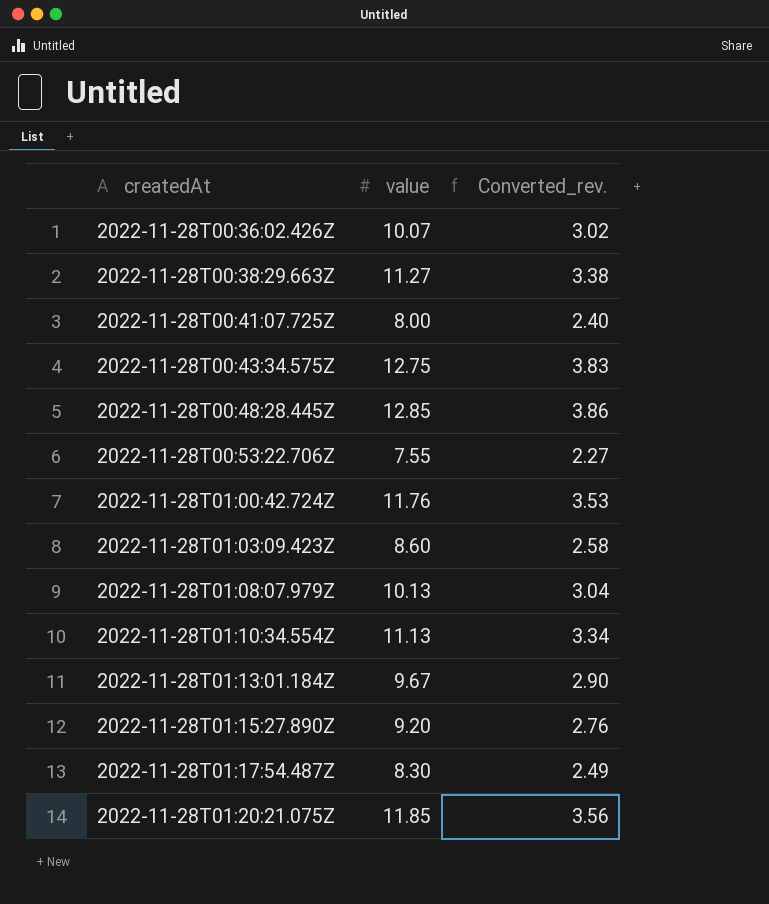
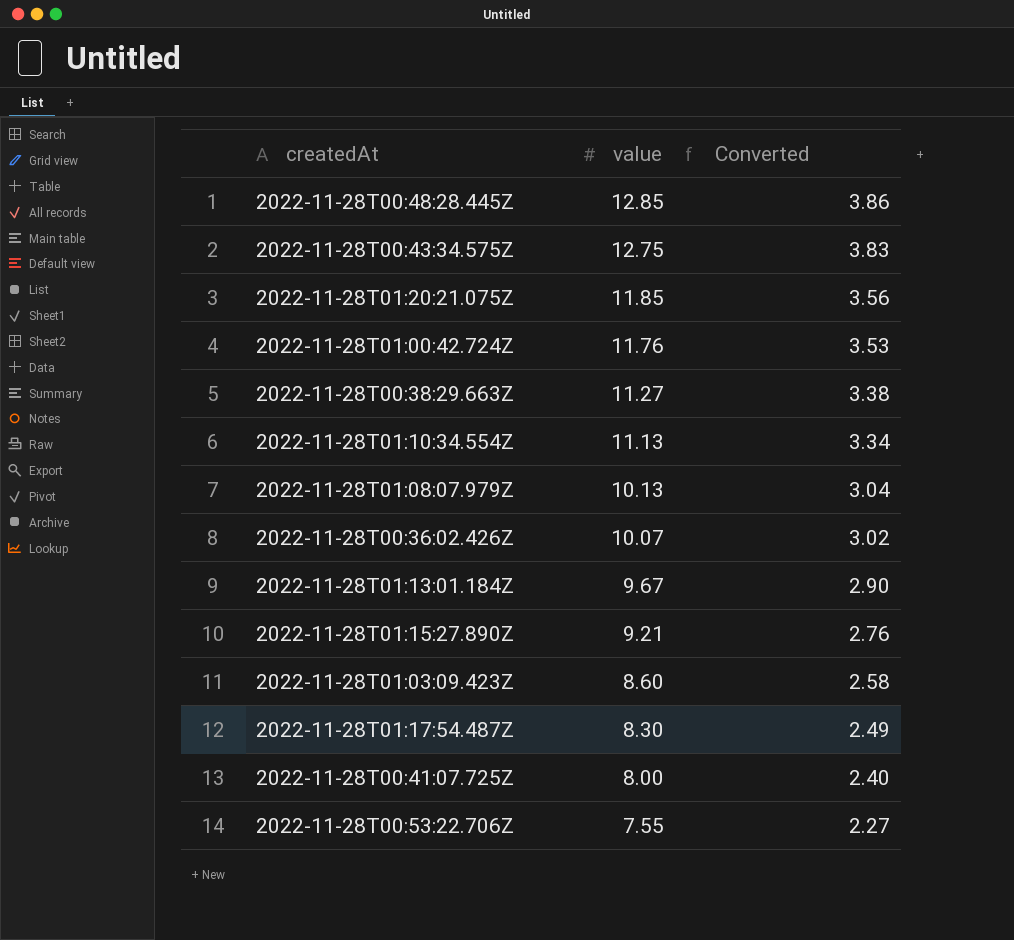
row order: createdAt ascending -> value descending
column name: Converted_rev. -> Converted
2022-11-28T01:15:27.890Z | value: 9.20 -> 9.21

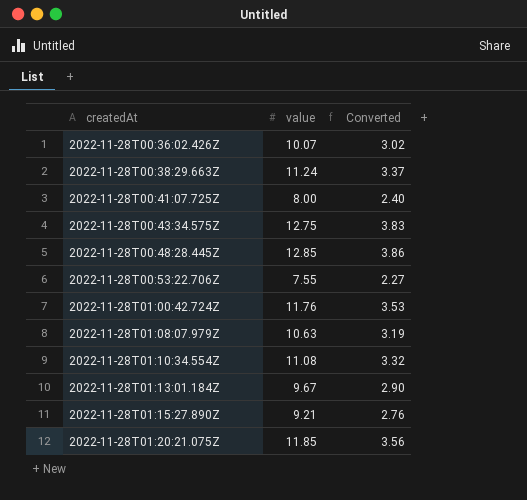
row order: value descending -> createdAt ascending
row 2022-11-28T01:03:09.423Z: 8.60 | 2.58 -> none
row 2022-11-28T01:17:54.487Z: 8.30 | 2.49 -> none
2022-11-28T00:38:29.663Z | value: 11.27 -> 11.24
2022-11-28T00:38:29.663Z | Converted: 3.38 -> 3.37
2022-11-28T01:08:07.979Z | value: 10.13 -> 10.63
2022-11-28T01:08:07.979Z | Converted: 3.04 -> 3.19
2022-11-28T01:10:34.554Z | value: 11.13 -> 11.08
2022-11-28T01:10:34.554Z | Converted: 3.34 -> 3.32

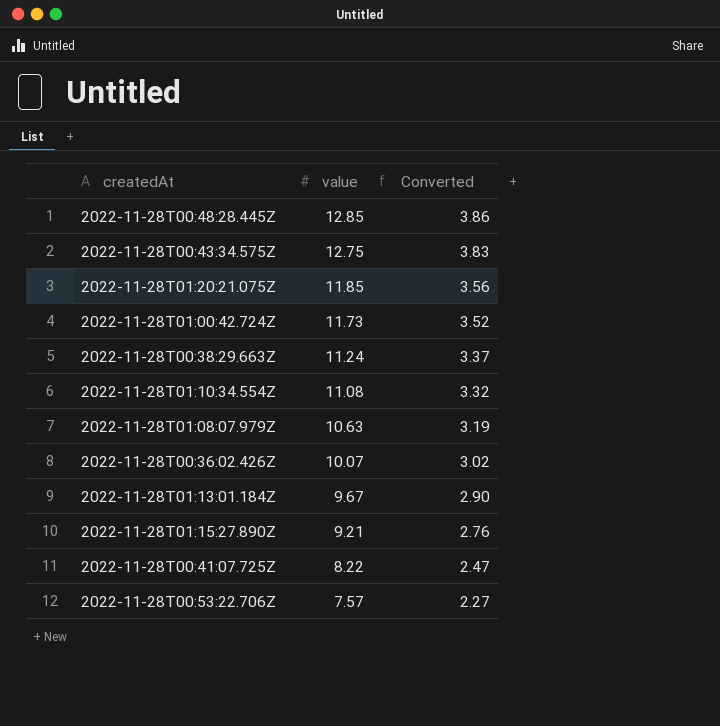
row order: createdAt ascending -> value descending
2022-11-28T01:00:42.724Z | value: 11.76 -> 11.73
2022-11-28T01:00:42.724Z | Converted: 3.53 -> 3.52
2022-11-28T00:41:07.725Z | value: 8.00 -> 8.22
2022-11-28T00:41:07.725Z | Converted: 2.40 -> 2.47
2022-11-28T00:53:22.706Z | value: 7.55 -> 7.57

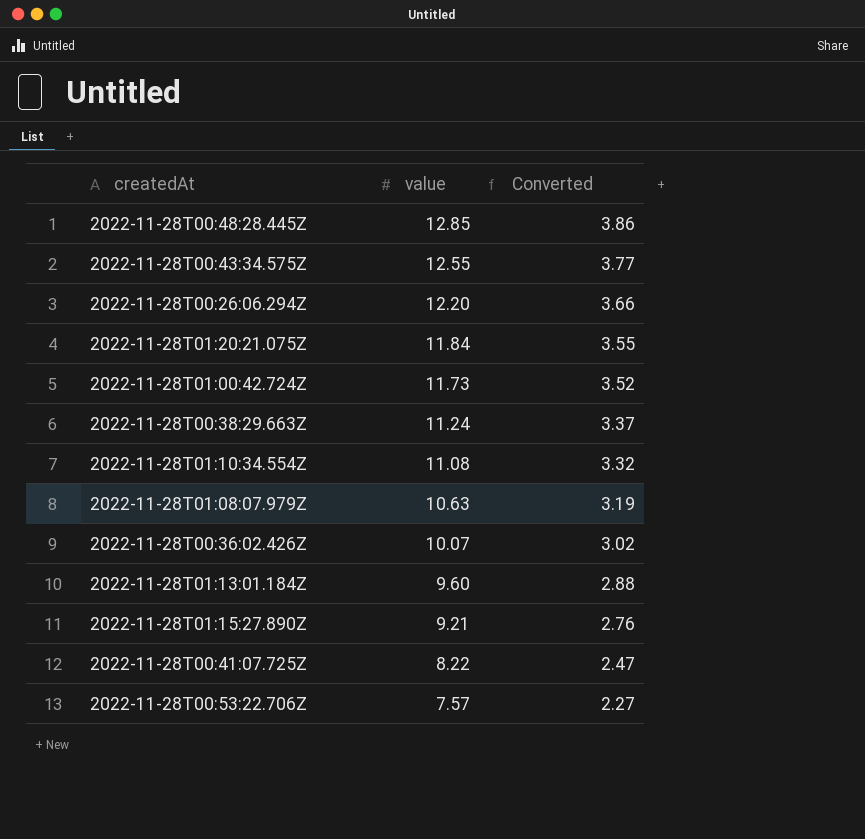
2022-11-28T00:43:34.575Z | value: 12.75 -> 12.55
2022-11-28T00:43:34.575Z | Converted: 3.83 -> 3.77
row 2022-11-28T00:26:06.294Z: none -> 12.20 | 3.66
2022-11-28T01:20:21.075Z | value: 11.85 -> 11.84
2022-11-28T01:20:21.075Z | Converted: 3.56 -> 3.55
2022-11-28T01:13:01.184Z | value: 9.67 -> 9.60
2022-11-28T01:13:01.184Z | Converted: 2.90 -> 2.88

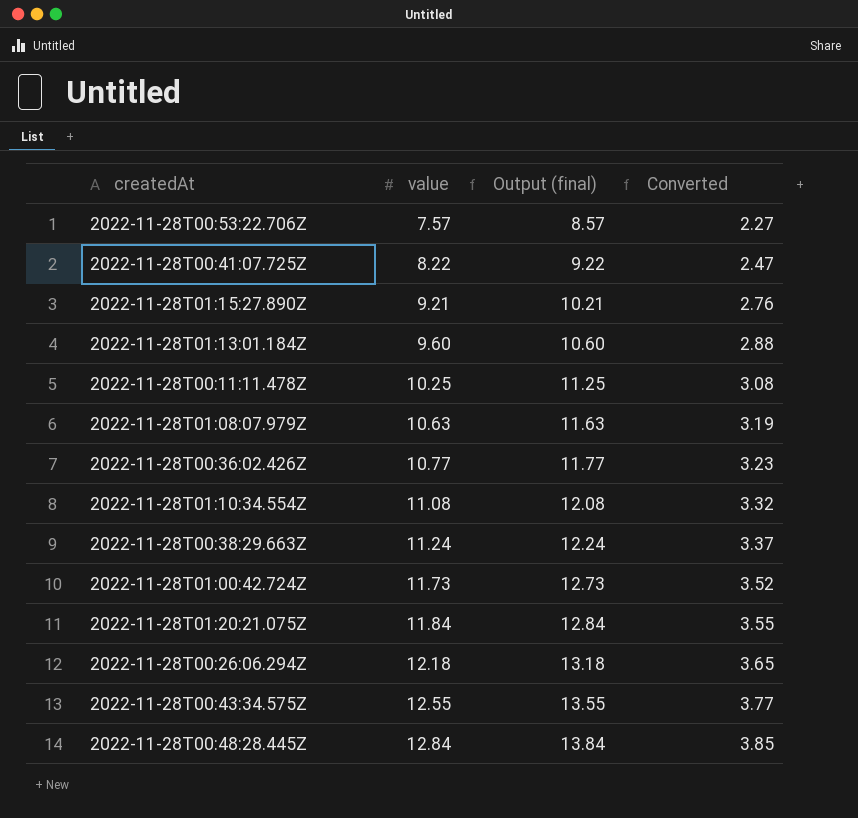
row order: value descending -> value ascending
column Output (final) | formula: none -> [value] + 1
row 2022-11-28T00:11:11.478Z: none -> 10.25 | 11.25 | 3.08
2022-11-28T00:36:02.426Z | value: 10.07 -> 10.77
2022-11-28T00:36:02.426Z | Converted: 3.02 -> 3.23
2022-11-28T00:26:06.294Z | value: 12.20 -> 12.18
2022-11-28T00:26:06.294Z | Converted: 3.66 -> 3.65
2022-11-28T00:48:28.445Z | value: 12.85 -> 12.84
2022-11-28T00:48:28.445Z | Converted: 3.86 -> 3.85

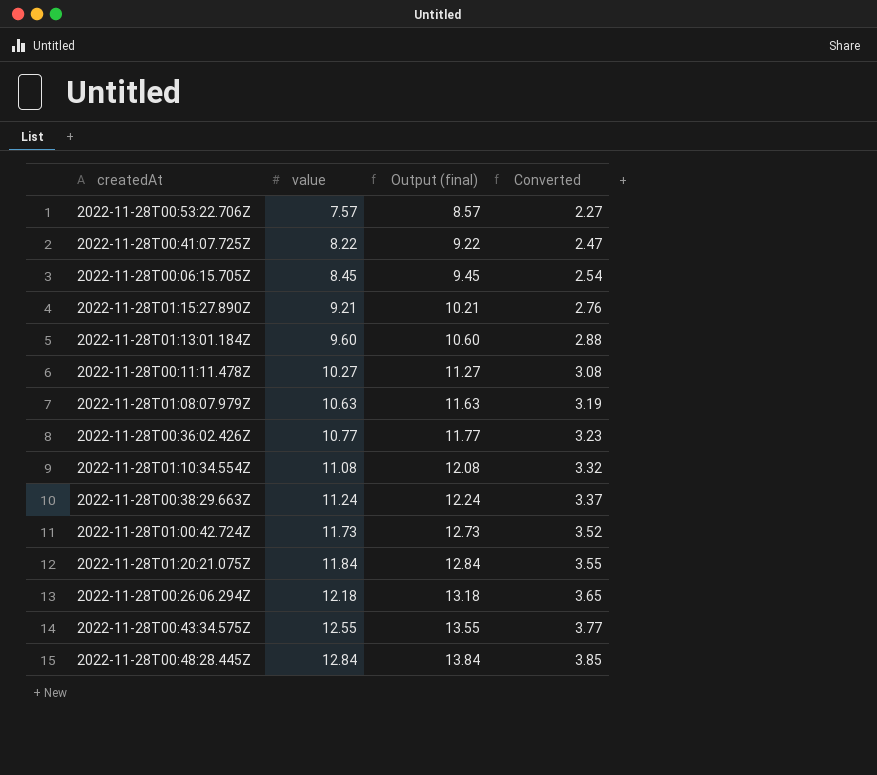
row 2022-11-28T00:06:15.705Z: none -> 8.45 | 9.45 | 2.54
2022-11-28T00:11:11.478Z | value: 10.25 -> 10.27
2022-11-28T00:11:11.478Z | Output (final): 11.25 -> 11.27

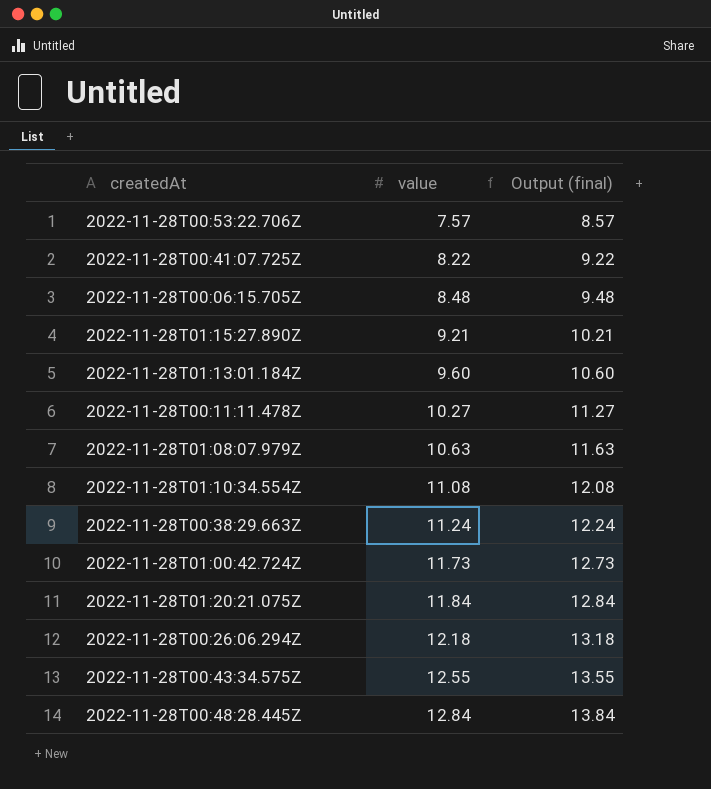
column Converted | formula: [value] * 0.3 -> none
row 2022-11-28T00:36:02.426Z: 10.77 | 11.77 | 3.23 -> none
2022-11-28T00:06:15.705Z | value: 8.45 -> 8.48
2022-11-28T00:06:15.705Z | Output (final): 9.45 -> 9.48

